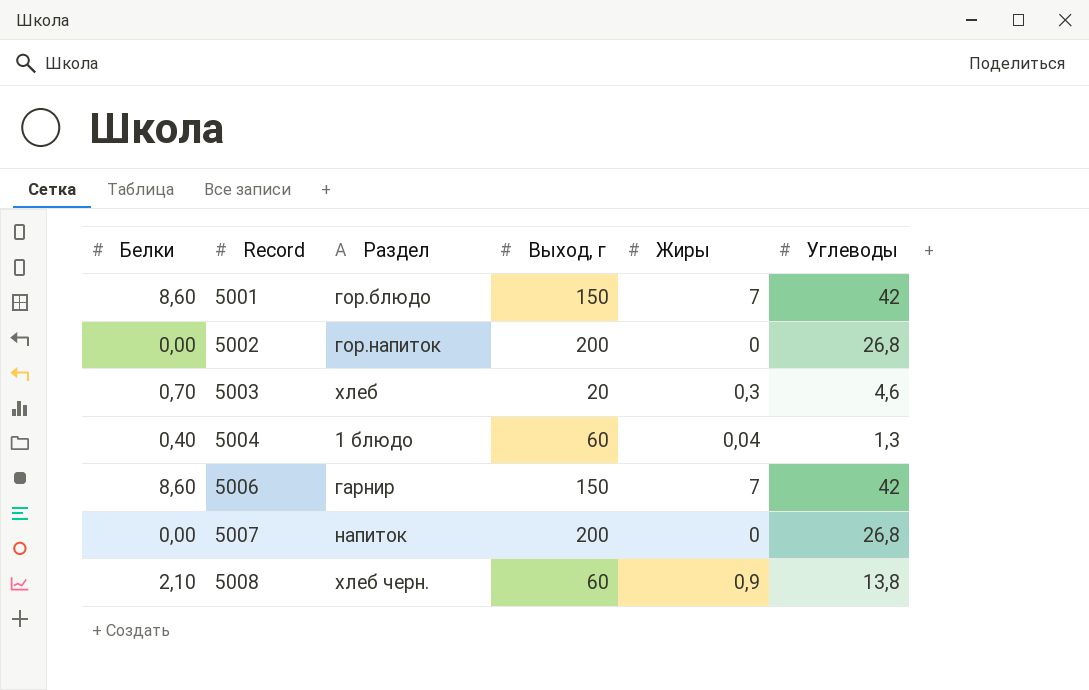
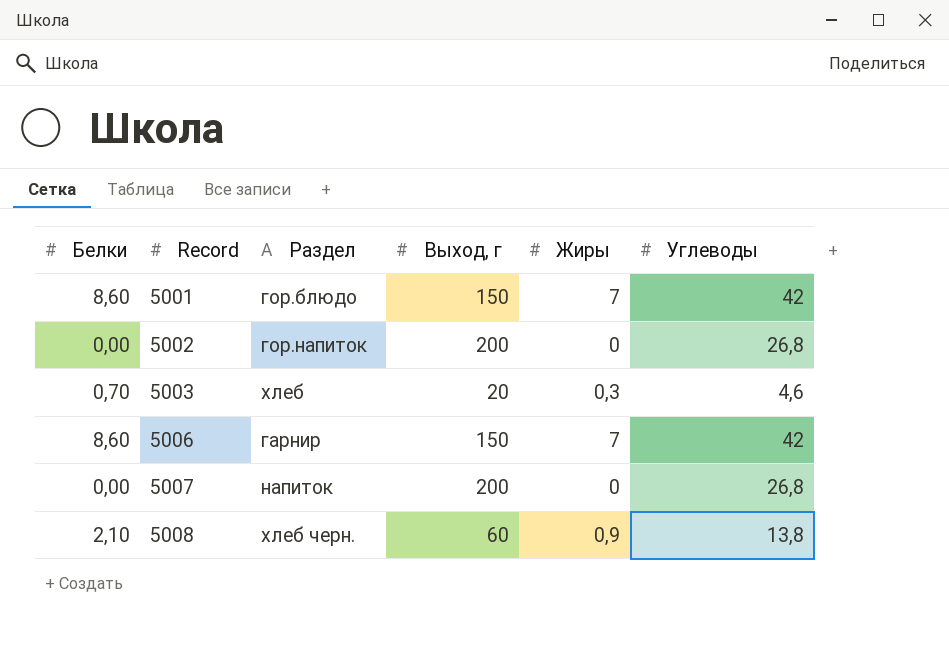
row 5004: 0,40 | 1 блюдо | 60 | 0,04 | 1,3 -> none

